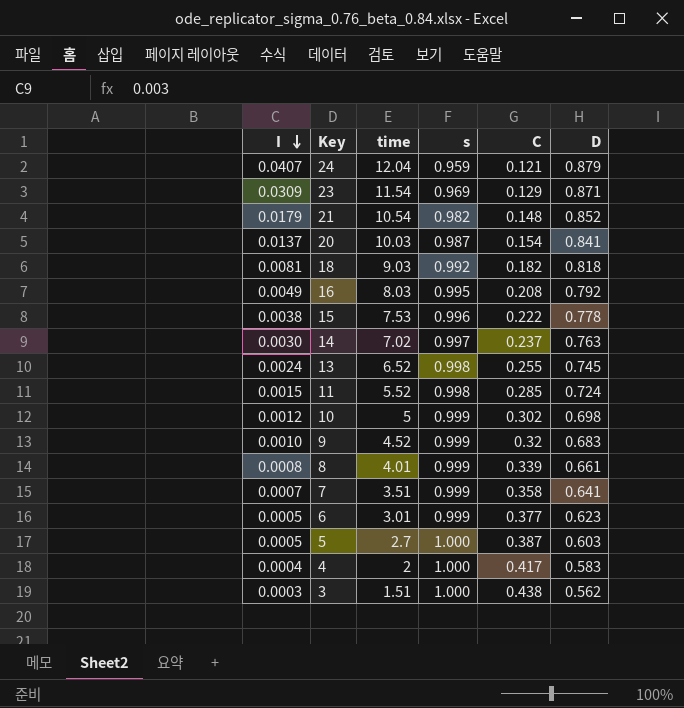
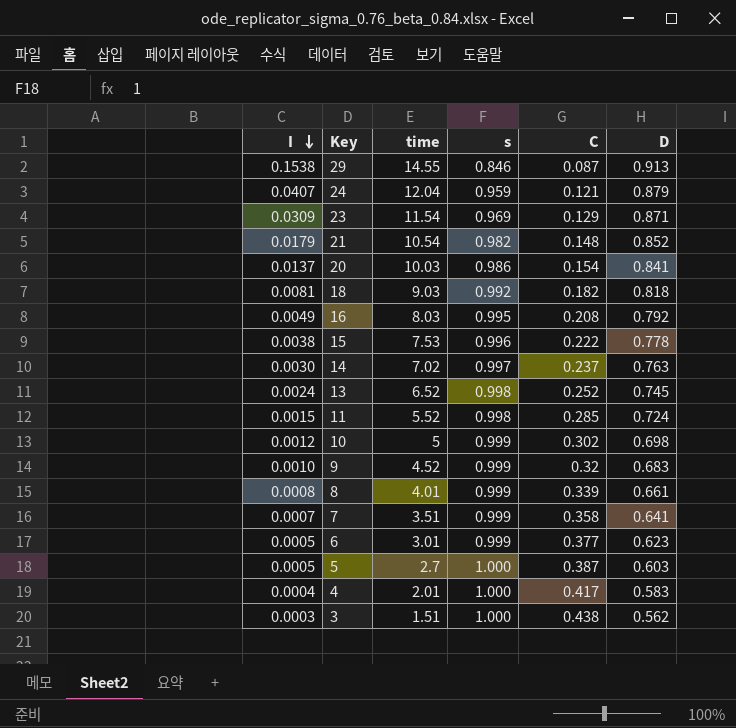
row 29: none -> 0.1538 | 14.55 | 0.846 | 0.087 | 0.913
20 | s: 0.987 -> 0.986
13 | C: 0.255 -> 0.252
4 | time: 2 -> 2.01

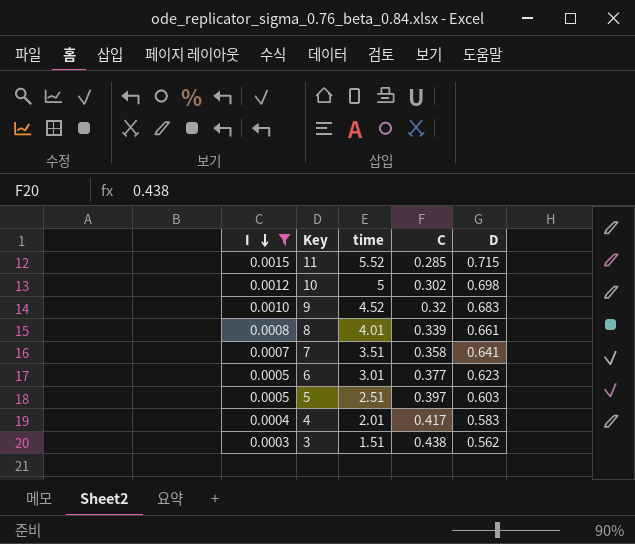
filter: none -> I <= 0.0015
column s | position: 4 -> none
11 | D: 0.724 -> 0.715
5 | time: 2.7 -> 2.51
5 | C: 0.387 -> 0.397

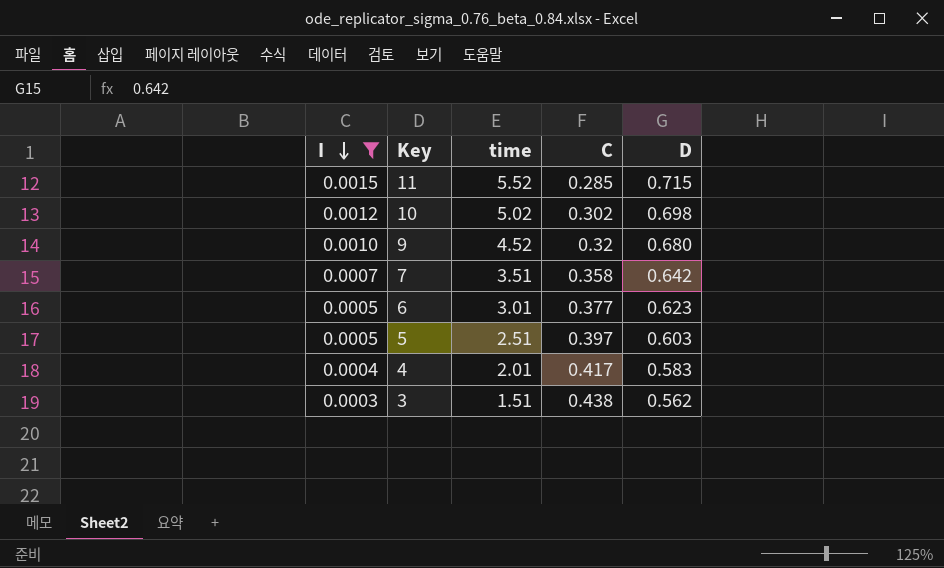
row 8: 0.0008 | 4.01 | 0.339 | 0.661 -> none
10 | time: 5 -> 5.02
9 | D: 0.683 -> 0.680
7 | D: 0.641 -> 0.642

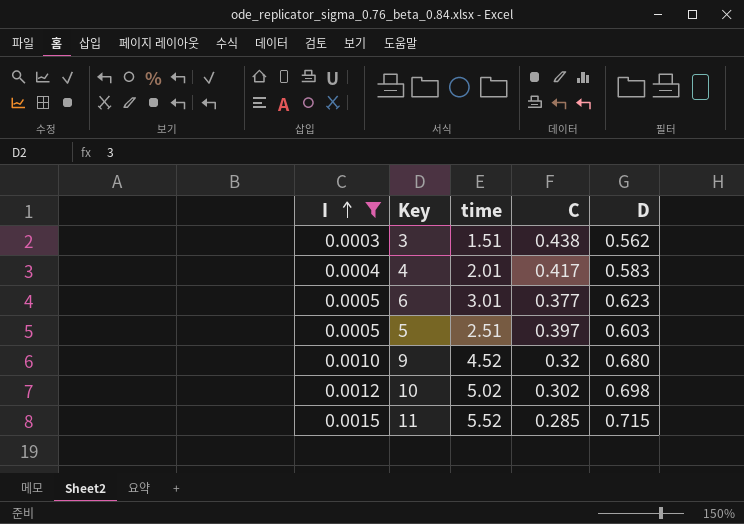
row order: I descending -> I ascending
row 7: 0.0007 | 3.51 | 0.358 | 0.642 -> none

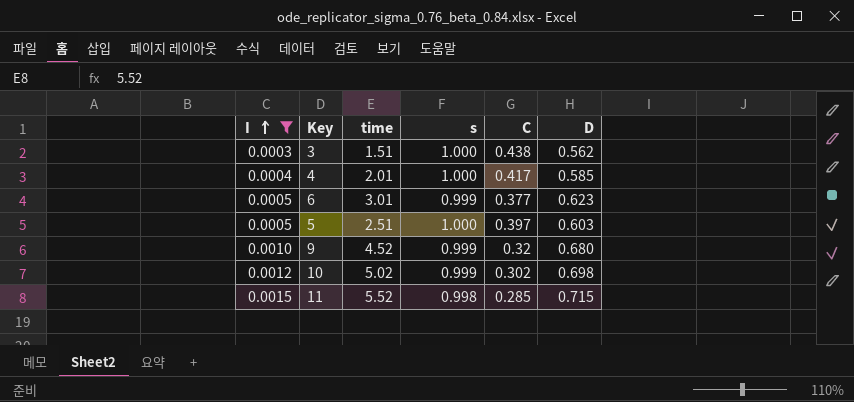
column s | position: none -> 4
4 | D: 0.583 -> 0.585

